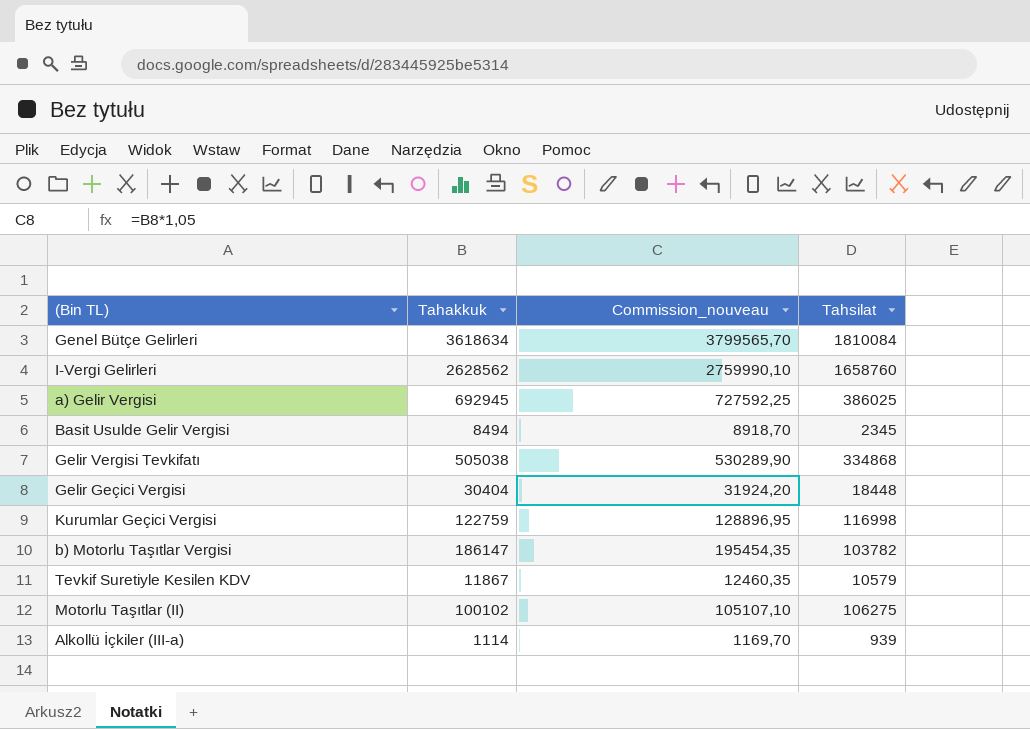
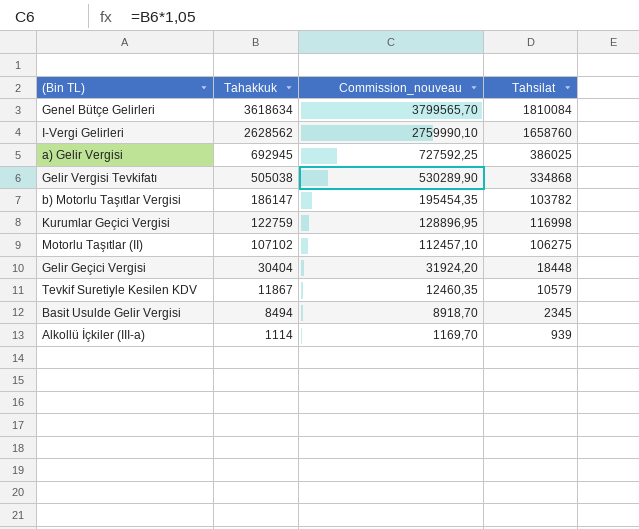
row order: none -> Tahakkuk descending
Motorlu Taşıtlar (II) | Tahakkuk: 100102 -> 107102
Motorlu Taşıtlar (II) | Commission_nouveau: 105107,10 -> 112457,10

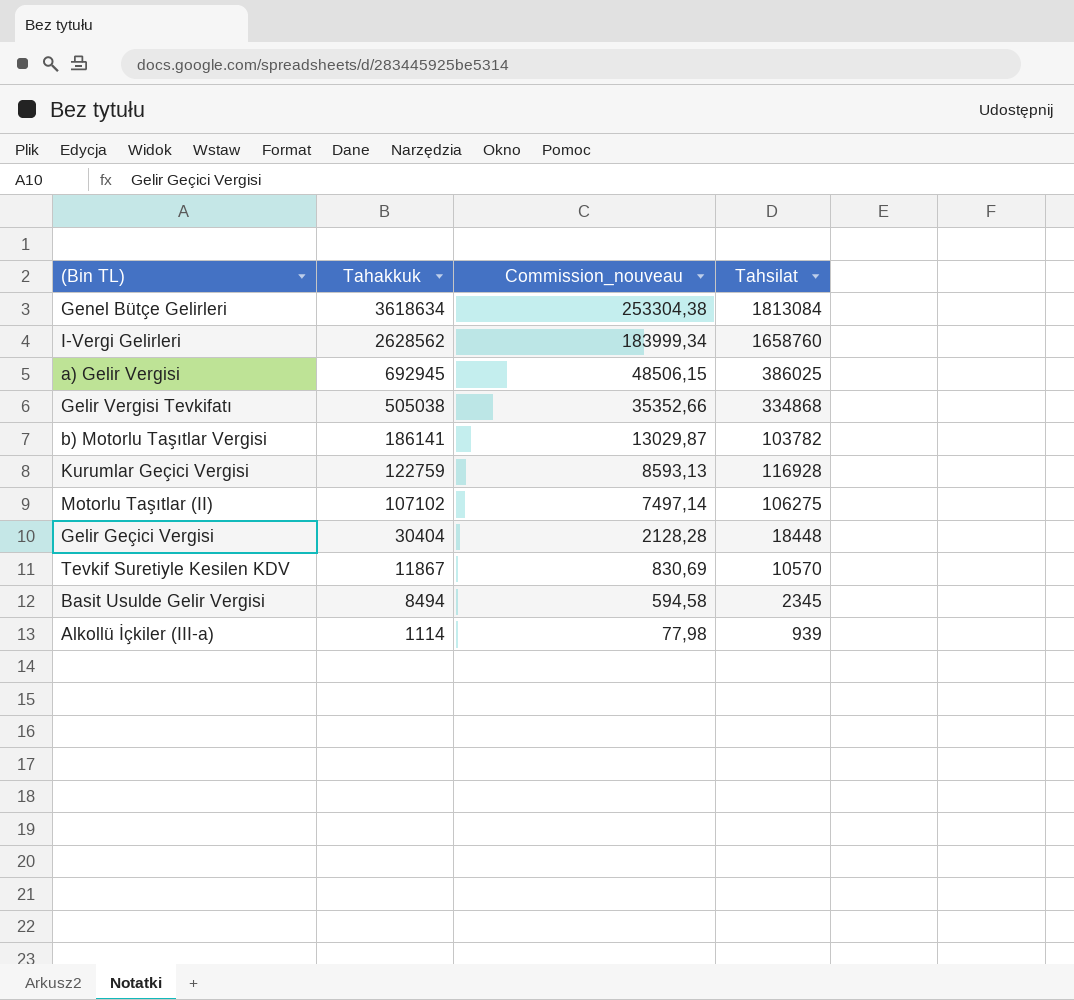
column Commission_nouveau | formula: [Tahakkuk] * 1,05 -> [Tahakkuk] * 0,07
Genel Bütçe Gelirleri | Tahsilat: 1810084 -> 1813084
b) Motorlu Taşıtlar Vergisi | Tahakkuk: 186147 -> 186141
Kurumlar Geçici Vergisi | Tahsilat: 116998 -> 116928
Tevkif Suretiyle Kesilen KDV | Tahsilat: 10579 -> 10570

